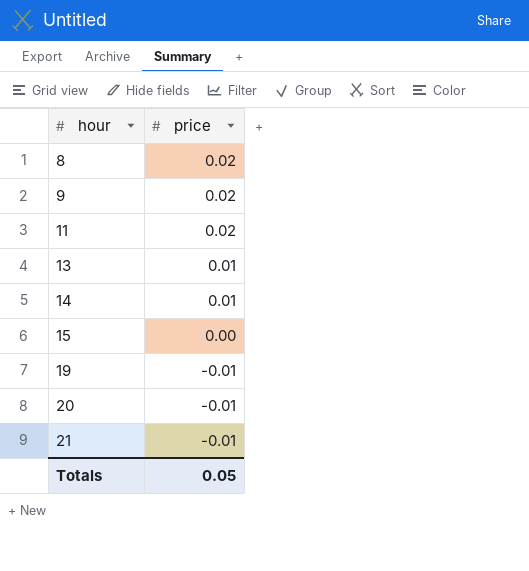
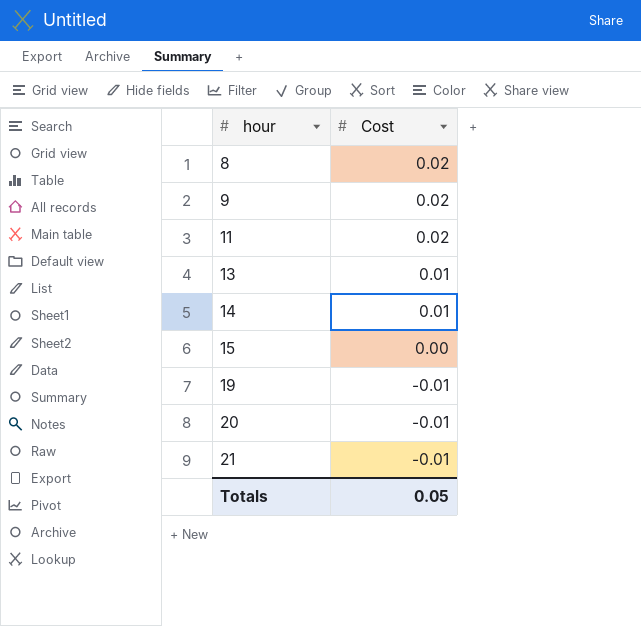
column name: price -> Cost

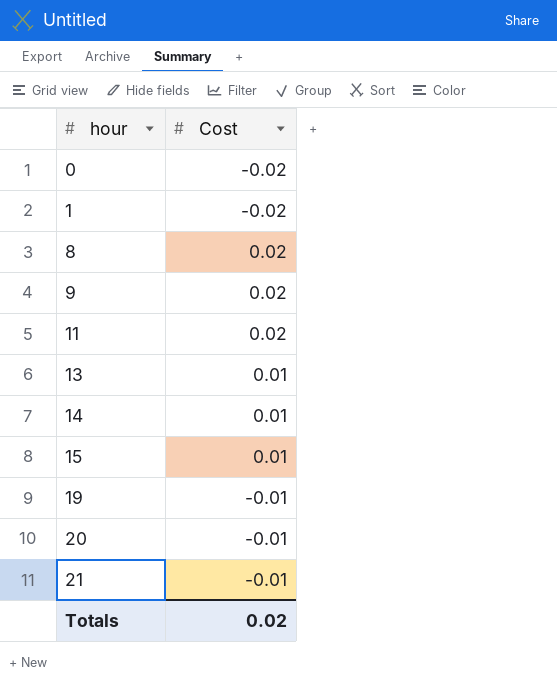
row 0: none -> -0.02
row 1: none -> -0.02
15 | Cost: 0.00 -> 0.01
Totals | Cost: 0.05 -> 0.02

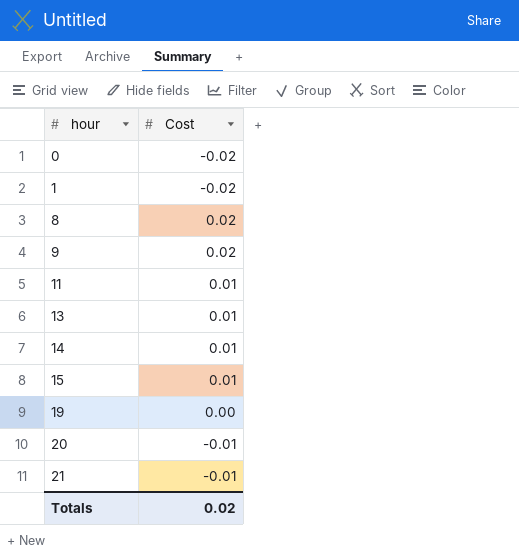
11 | Cost: 0.02 -> 0.01
19 | Cost: -0.01 -> 0.00

